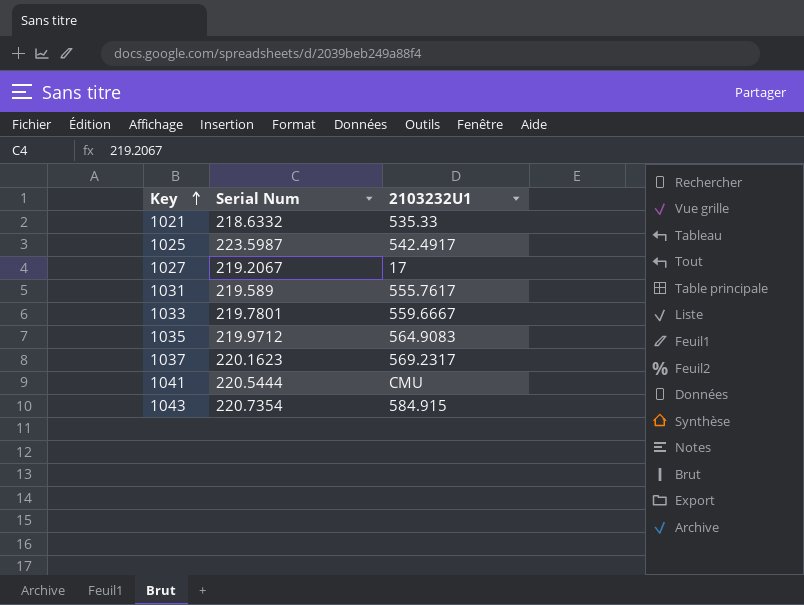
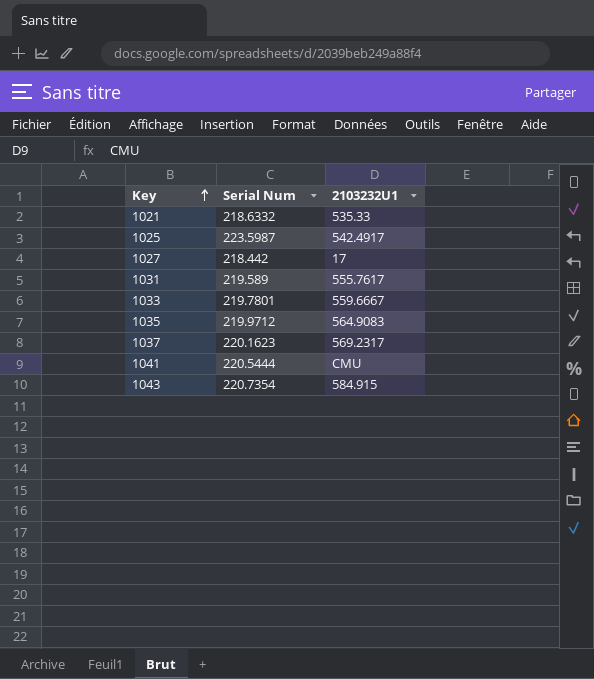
1027 | Serial Num: 219.2067 -> 218.442

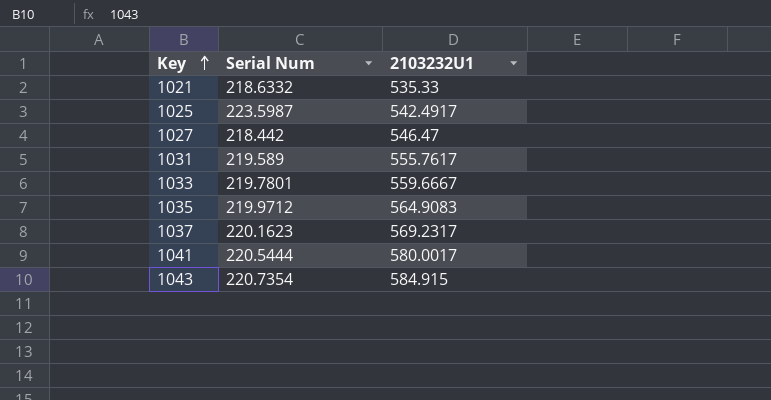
1027 | 2103232U1: 17 -> 546.47
1041 | 2103232U1: CMU -> 580.0017

